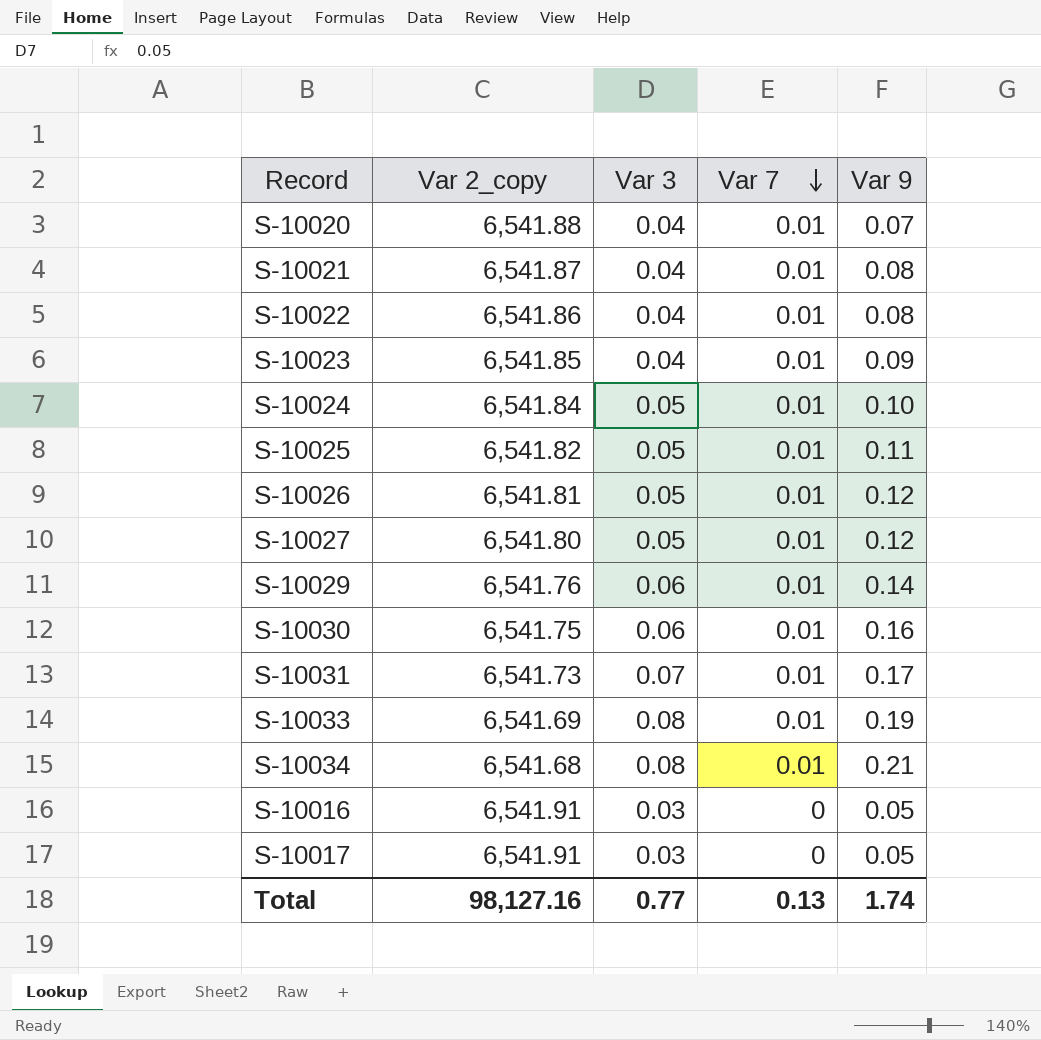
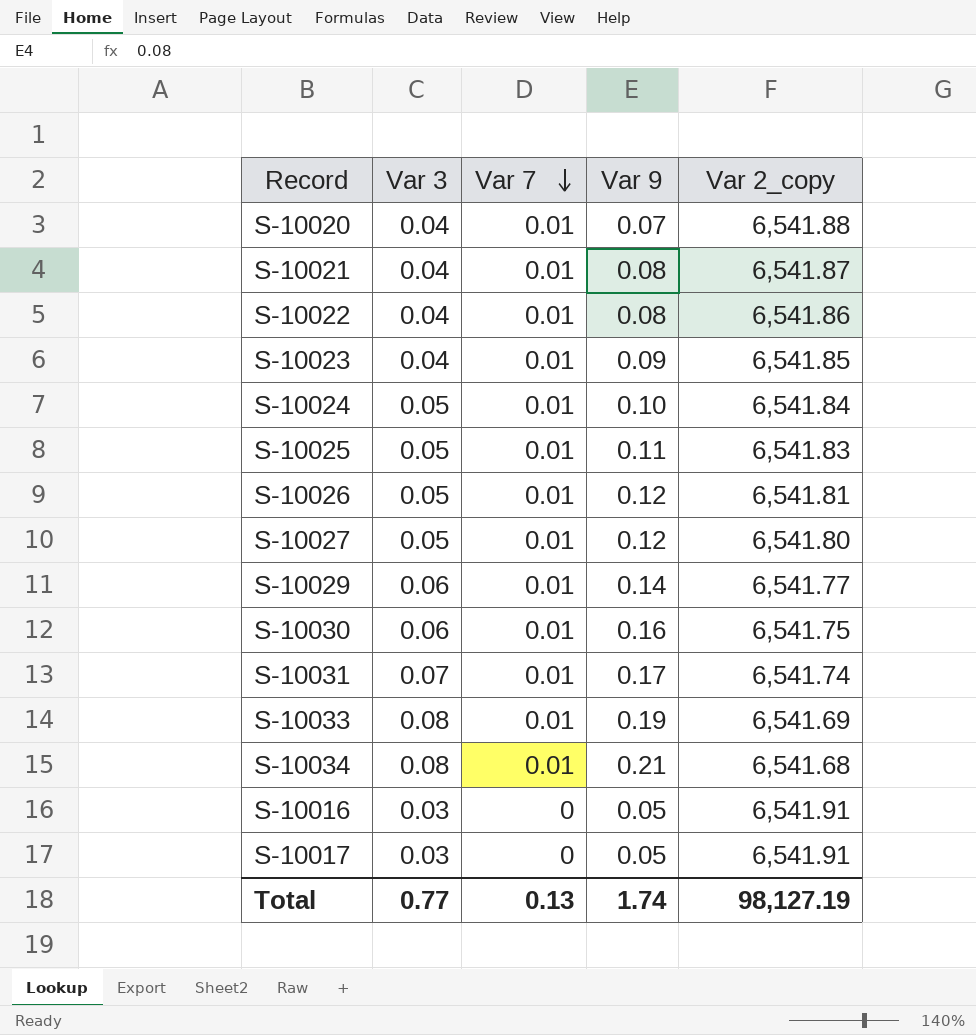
column Var 2_copy | position: 2 -> 5
S-10025 | Var 2_copy: 6,541.82 -> 6,541.83
S-10029 | Var 2_copy: 6,541.76 -> 6,541.77
S-10031 | Var 2_copy: 6,541.73 -> 6,541.74
Total | Var 2_copy: 98,127.16 -> 98,127.19

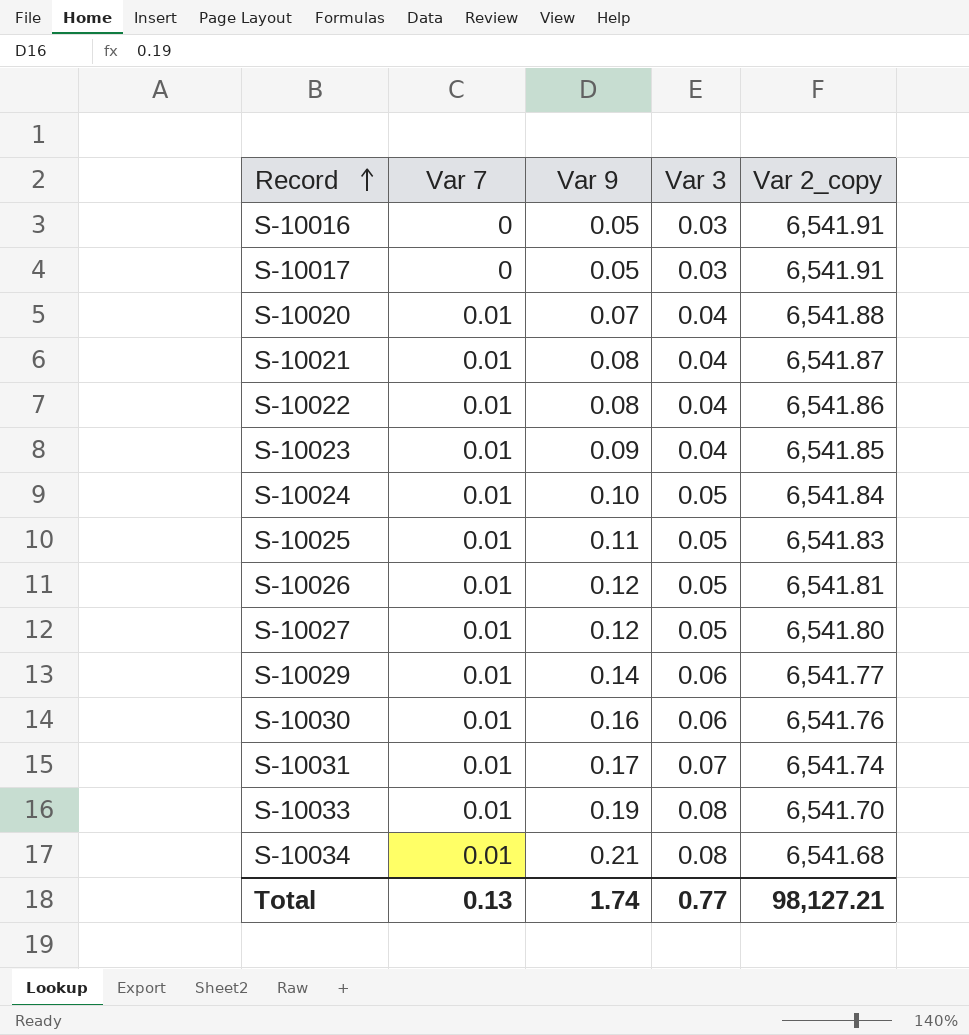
row order: Var 7 descending -> Record ascending
column Var 3 | position: 2 -> 4
S-10030 | Var 2_copy: 6,541.75 -> 6,541.76
S-10033 | Var 2_copy: 6,541.69 -> 6,541.70
Total | Var 2_copy: 98,127.19 -> 98,127.21

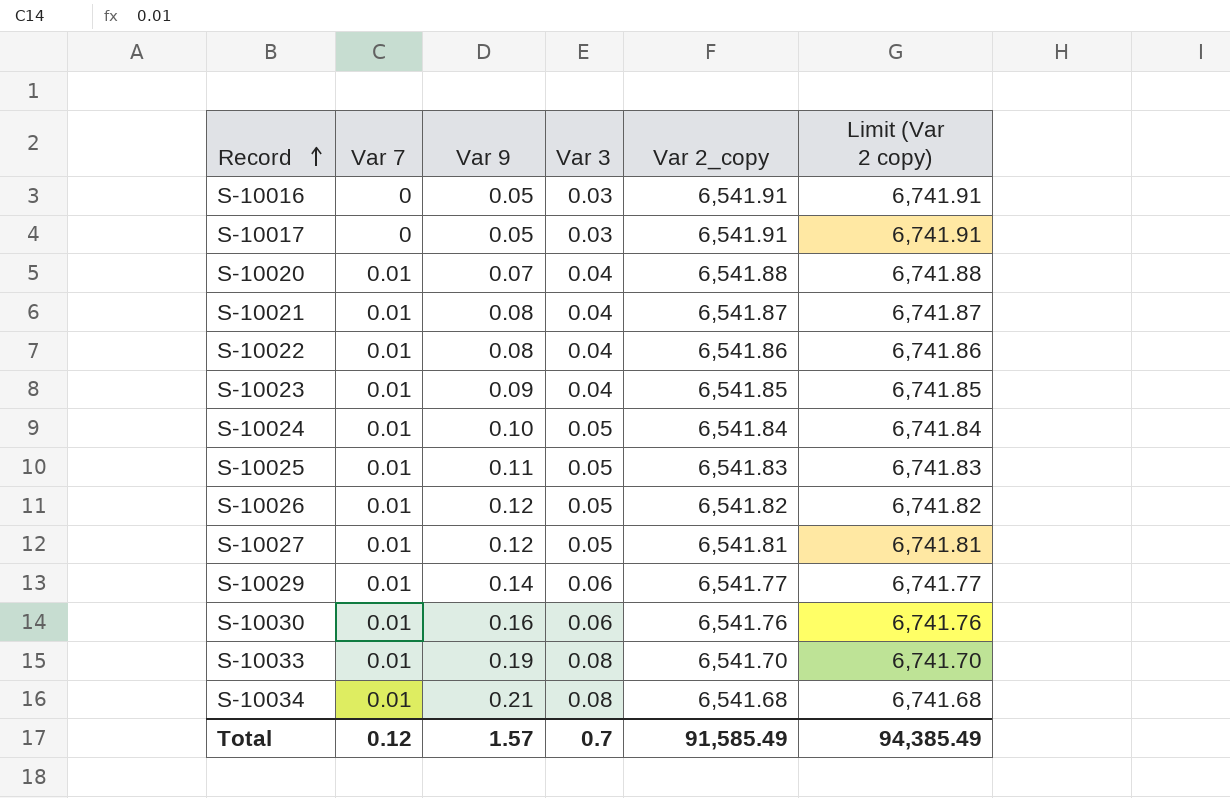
column Limit (Var 2 copy) | formula: none -> [Var 2_copy] + 200
row S-10031: 0.01 | 0.17 | 0.07 | 6,541.74 -> none
S-10026 | Var 2_copy: 6,541.81 -> 6,541.82
S-10027 | Var 2_copy: 6,541.80 -> 6,541.81
Total | Var 7: 0.13 -> 0.12
Total | Var 9: 1.74 -> 1.57
Total | Var 3: 0.77 -> 0.7
Total | Var 2_copy: 98,127.21 -> 91,585.49

